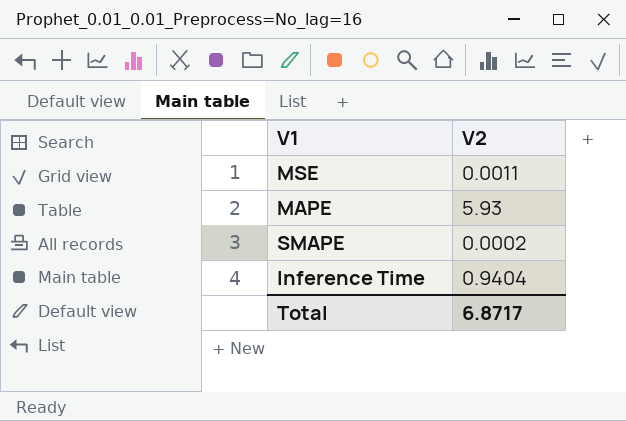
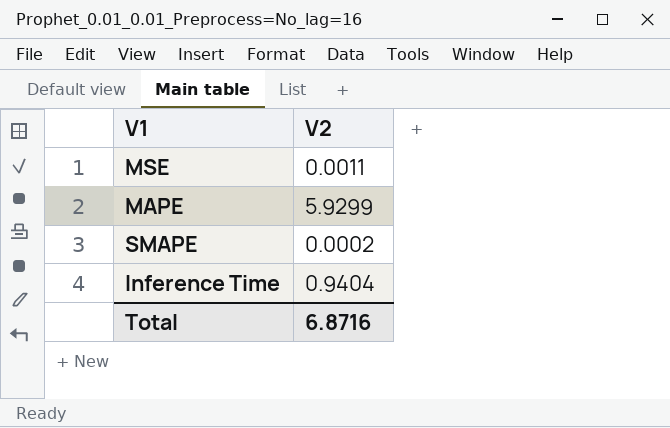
MAPE | V2: 5.93 -> 5.9299
Total | V2: 6.8717 -> 6.8716

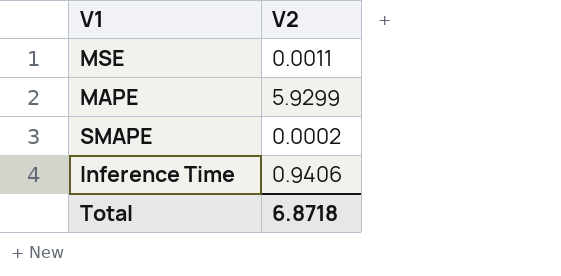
Inference Time | V2: 0.9404 -> 0.9406
Total | V2: 6.8716 -> 6.8718

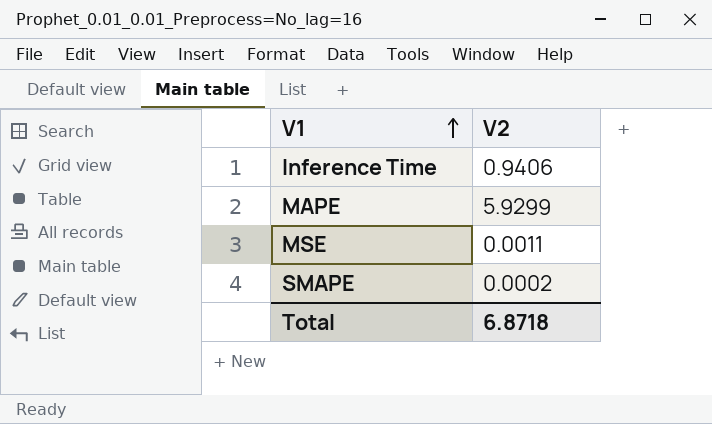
row order: none -> V1 ascending

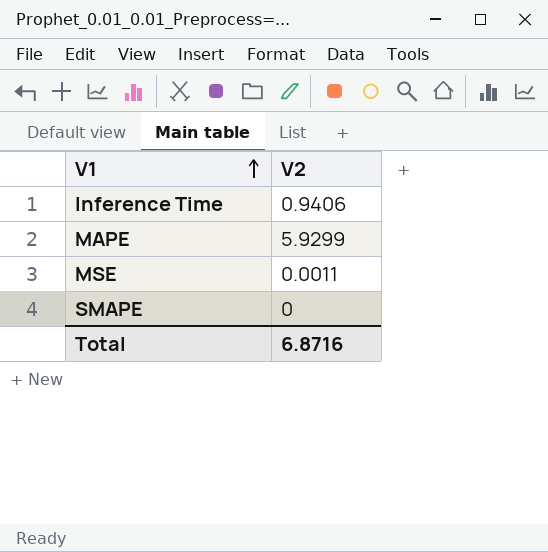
SMAPE | V2: 0.0002 -> 0
Total | V2: 6.8718 -> 6.8716

